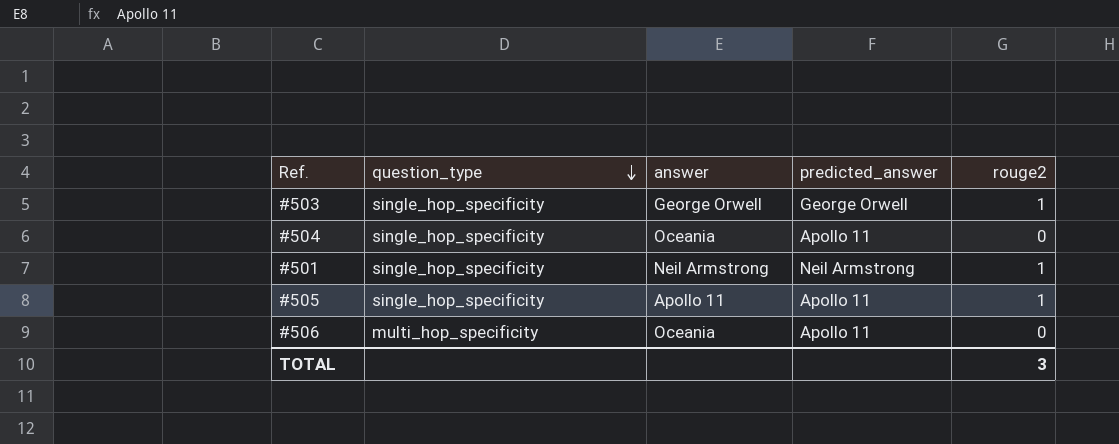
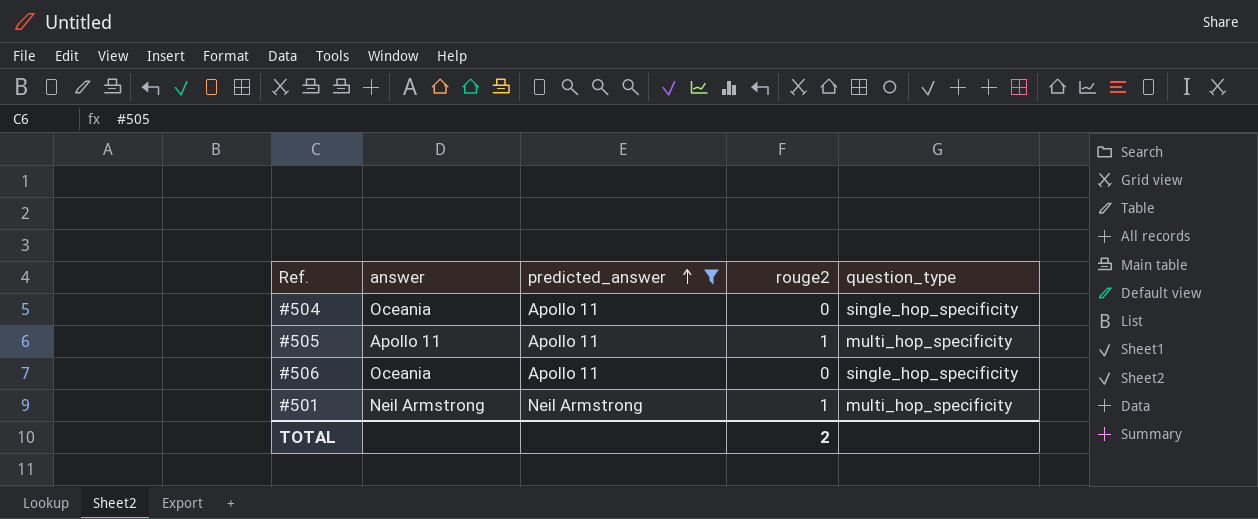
filter: none -> predicted_answer != George Orwell
row order: question_type descending -> predicted_answer ascending
column question_type | position: 2 -> 5
#505 | question_type: single_hop_specificity -> multi_hop_specificity
#506 | question_type: multi_hop_specificity -> single_hop_specificity
#501 | question_type: single_hop_specificity -> multi_hop_specificity
TOTAL | rouge2: 3 -> 2

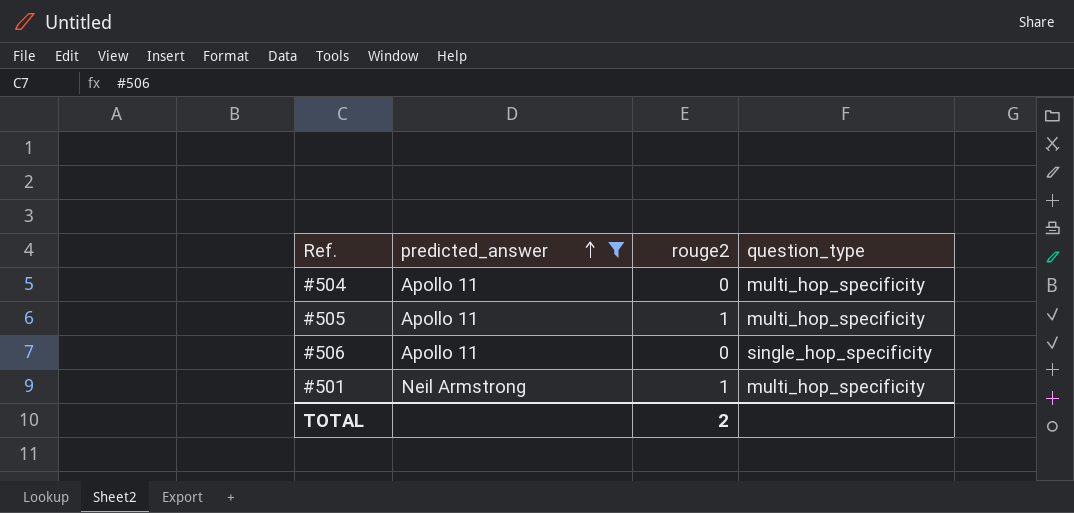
column answer | position: 2 -> none
#504 | question_type: single_hop_specificity -> multi_hop_specificity

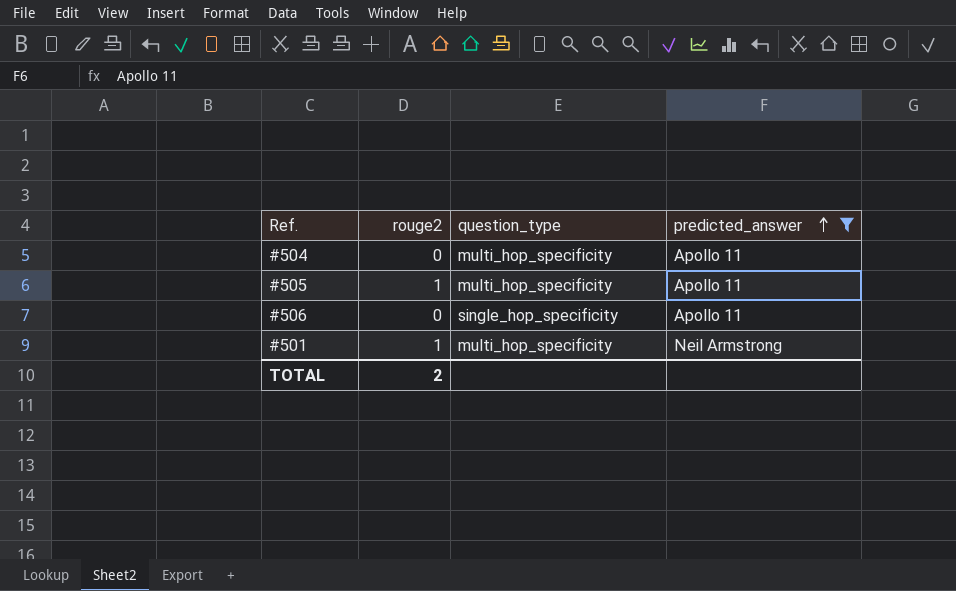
column predicted_answer | position: 2 -> 4

